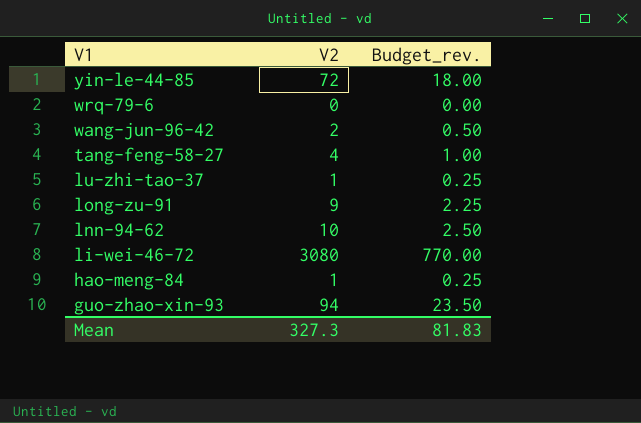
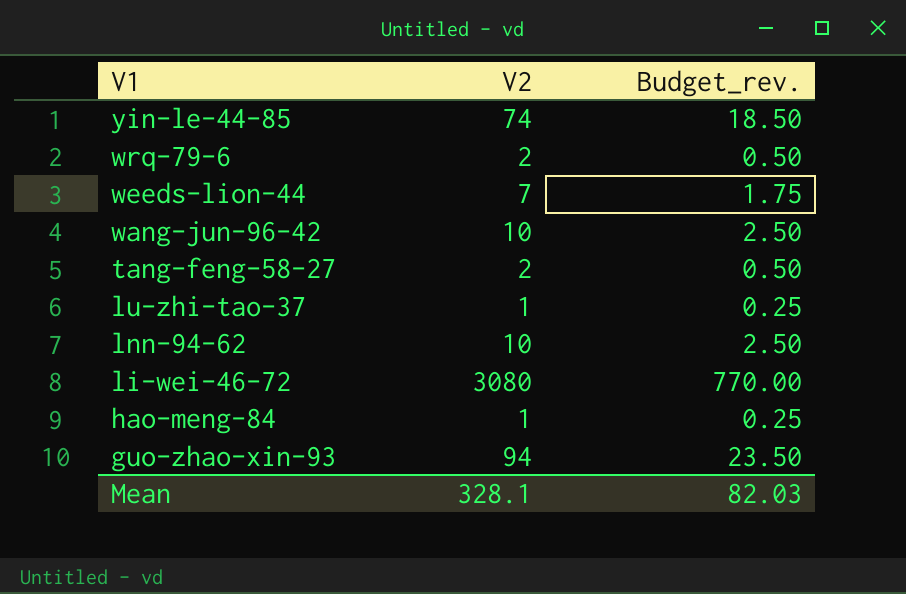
row long-zu-91: 9 | 2.25 -> none
yin-le-44-85 | V2: 72 -> 74
yin-le-44-85 | Budget_rev.: 18.00 -> 18.50
wrq-79-6 | V2: 0 -> 2
wrq-79-6 | Budget_rev.: 0.00 -> 0.50
row weeds-lion-44: none -> 7 | 1.75
wang-jun-96-42 | V2: 2 -> 10
wang-jun-96-42 | Budget_rev.: 0.50 -> 2.50
tang-feng-58-27 | V2: 4 -> 2
tang-feng-58-27 | Budget_rev.: 1.00 -> 0.50
Mean | V2: 327.3 -> 328.1
Mean | Budget_rev.: 81.83 -> 82.03

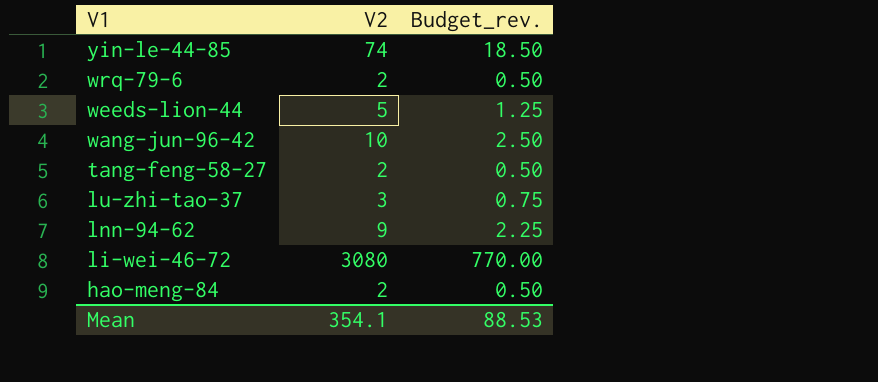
row guo-zhao-xin-93: 94 | 23.50 -> none
weeds-lion-44 | V2: 7 -> 5
weeds-lion-44 | Budget_rev.: 1.75 -> 1.25
lu-zhi-tao-37 | V2: 1 -> 3
lu-zhi-tao-37 | Budget_rev.: 0.25 -> 0.75
lnn-94-62 | V2: 10 -> 9
lnn-94-62 | Budget_rev.: 2.50 -> 2.25
hao-meng-84 | V2: 1 -> 2
hao-meng-84 | Budget_rev.: 0.25 -> 0.50
Mean | V2: 328.1 -> 354.1
Mean | Budget_rev.: 82.03 -> 88.53

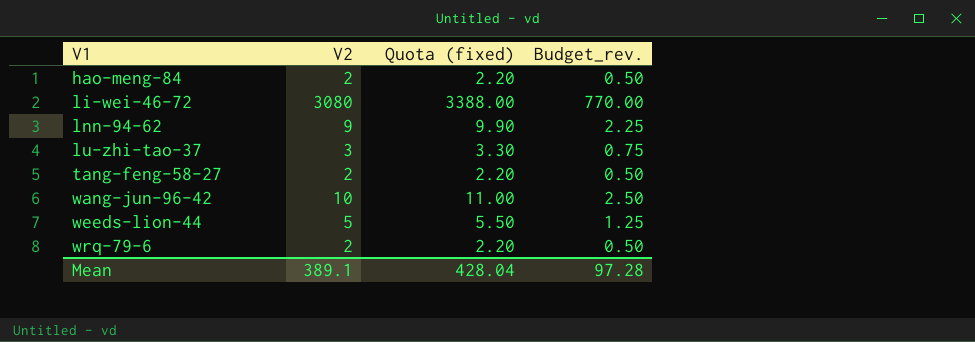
row order: V1 descending -> V1 ascending
column Quota (fixed) | formula: none -> [V2] * 1.1
row yin-le-44-85: 74 | 18.50 -> none
Mean | V2: 354.1 -> 389.1
Mean | Budget_rev.: 88.53 -> 97.28

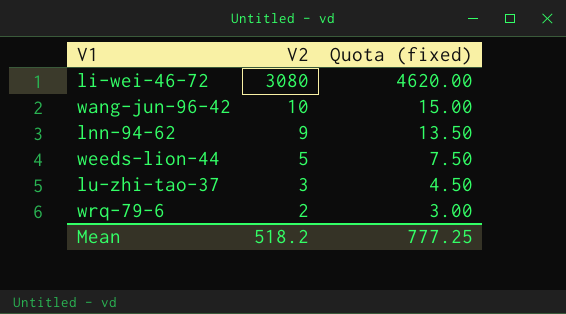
row order: V1 ascending -> V2 descending
column Budget_rev. | formula: [V2] * 0.25 -> none
column Quota (fixed) | formula: [V2] * 1.1 -> [V2] * 1.5
row hao-meng-84: 2 | 2.20 | 0.50 -> none
row tang-feng-58-27: 2 | 2.20 | 0.50 -> none
Mean | V2: 389.1 -> 518.2
Mean | Quota (fixed): 428.04 -> 777.25

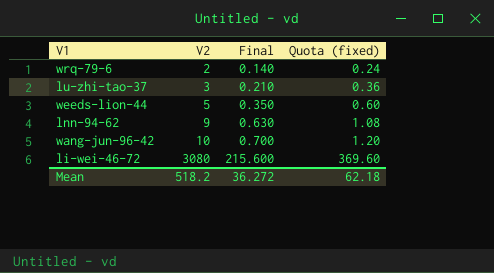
row order: V2 descending -> V2 ascending
column Final | formula: none -> [V2] * 0.07
column Quota (fixed) | formula: [V2] * 1.5 -> [V2] * 0.12
Mean | Quota (fixed): 777.25 -> 62.18

